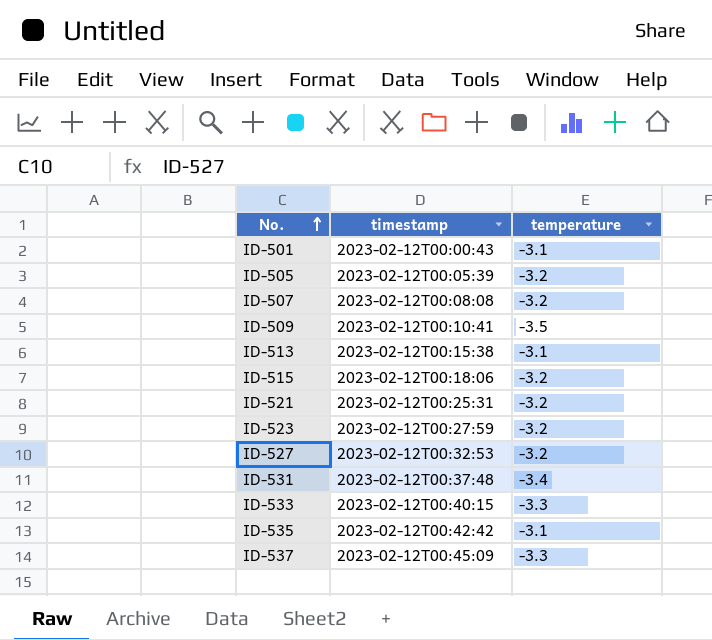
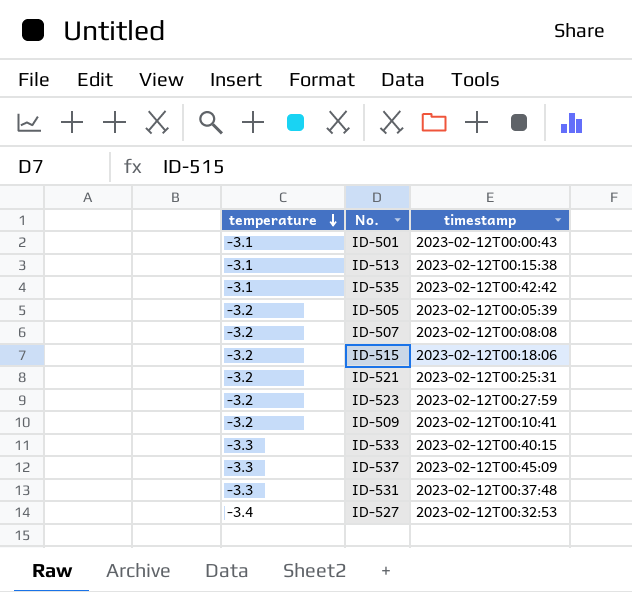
row order: No. ascending -> temperature descending
column temperature | position: 3 -> 1
ID-509 | temperature: -3.5 -> -3.2
ID-531 | temperature: -3.4 -> -3.3
ID-527 | temperature: -3.2 -> -3.4

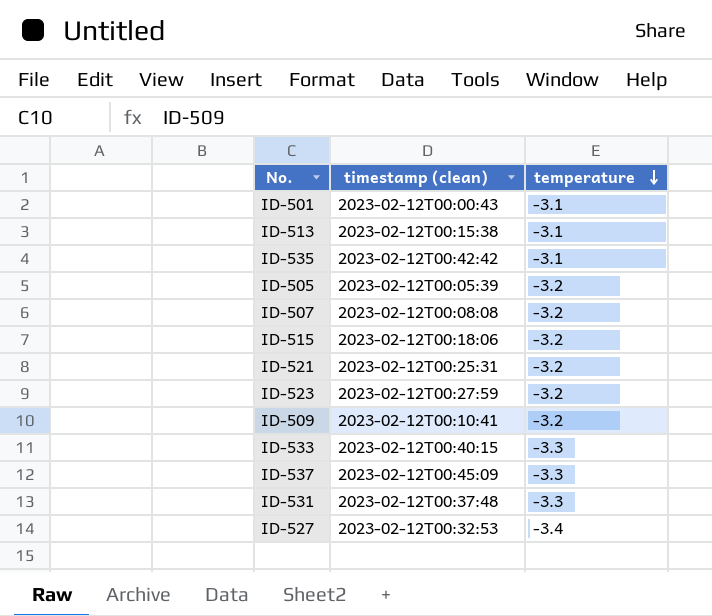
column name: timestamp -> timestamp (clean)
column temperature | position: 1 -> 3

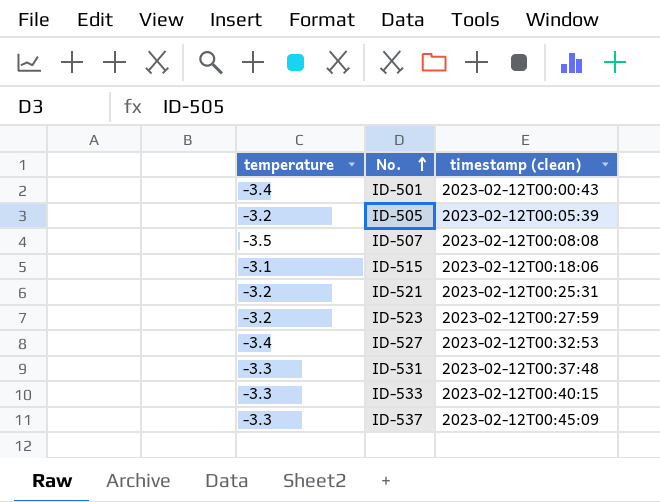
row order: temperature descending -> No. ascending
column temperature | position: 3 -> 1
row ID-513: 2023-02-12T00:15:38 | -3.1 -> none
row ID-535: 2023-02-12T00:42:42 | -3.1 -> none
row ID-509: 2023-02-12T00:10:41 | -3.2 -> none
ID-501 | temperature: -3.1 -> -3.4
ID-507 | temperature: -3.2 -> -3.5
ID-515 | temperature: -3.2 -> -3.1

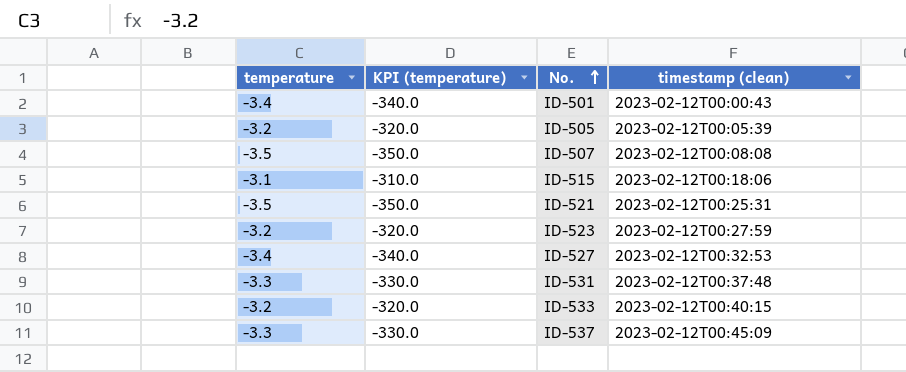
column KPI (temperature) | formula: none -> [temperature] * 100
ID-521 | temperature: -3.2 -> -3.5
ID-533 | temperature: -3.3 -> -3.2

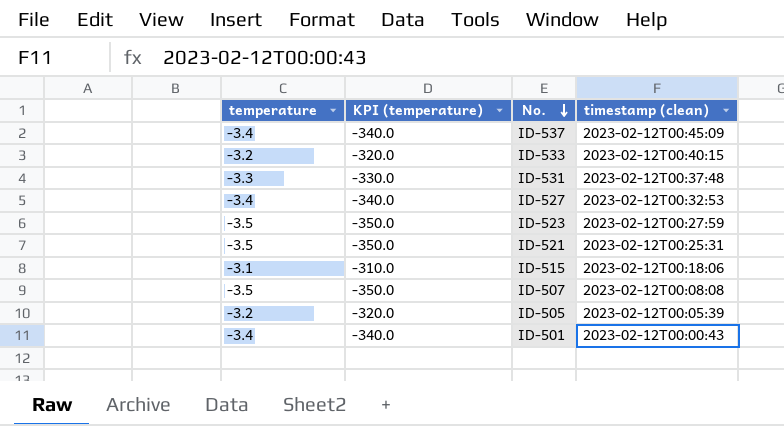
row order: No. ascending -> No. descending
ID-537 | temperature: -3.3 -> -3.4
ID-537 | KPI (temperature): -330.0 -> -340.0
ID-523 | temperature: -3.2 -> -3.5
ID-523 | KPI (temperature): -320.0 -> -350.0

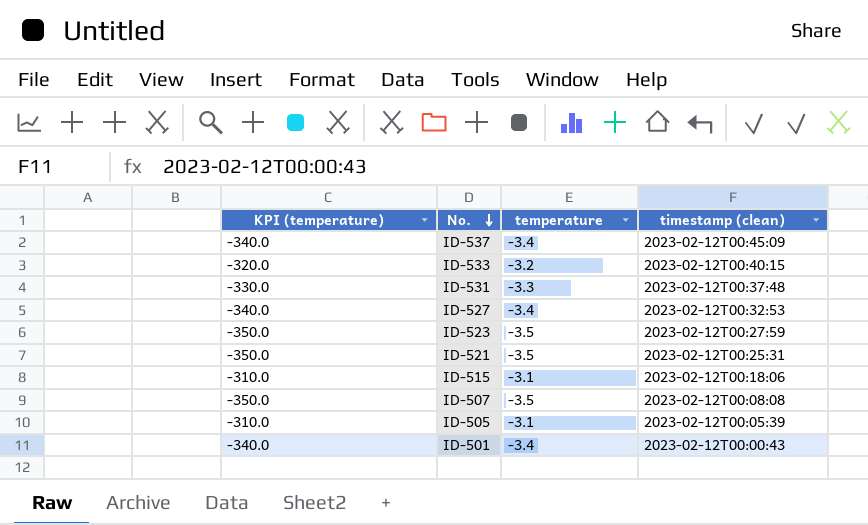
column temperature | position: 1 -> 3
ID-505 | KPI (temperature): -320.0 -> -310.0
ID-505 | temperature: -3.2 -> -3.1

